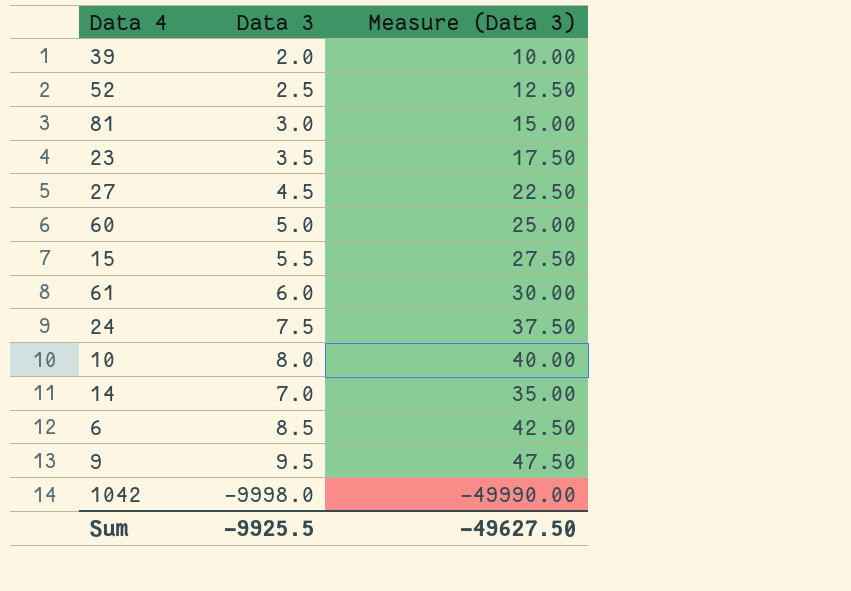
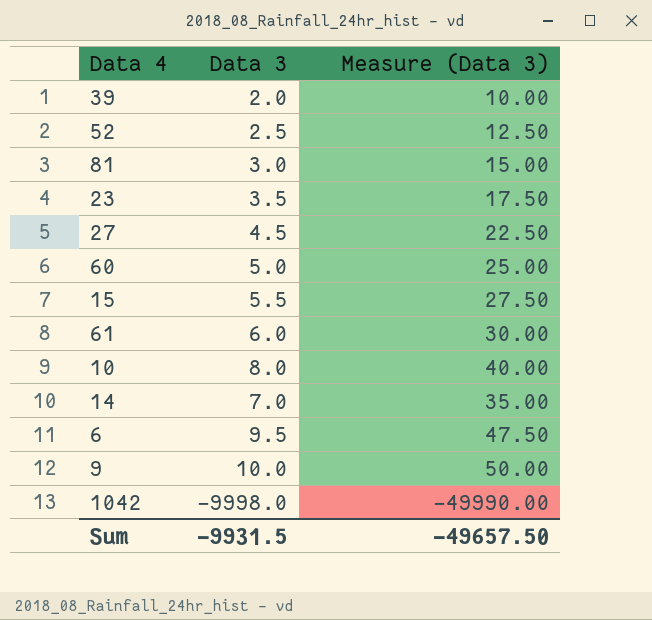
row 24: 7.5 | 37.50 -> none
6 | Data 3: 8.5 -> 9.5
6 | Measure (Data 3): 42.50 -> 47.50
9 | Data 3: 9.5 -> 10.0
9 | Measure (Data 3): 47.50 -> 50.00
Sum | Data 3: -9925.5 -> -9931.5
Sum | Measure (Data 3): -49627.50 -> -49657.50

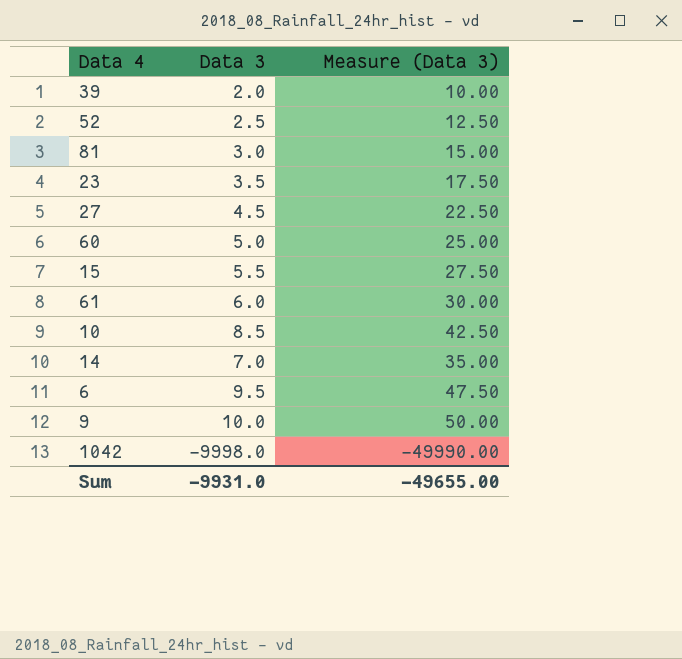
10 | Data 3: 8.0 -> 8.5
10 | Measure (Data 3): 40.00 -> 42.50
Sum | Data 3: -9931.5 -> -9931.0
Sum | Measure (Data 3): -49657.50 -> -49655.00

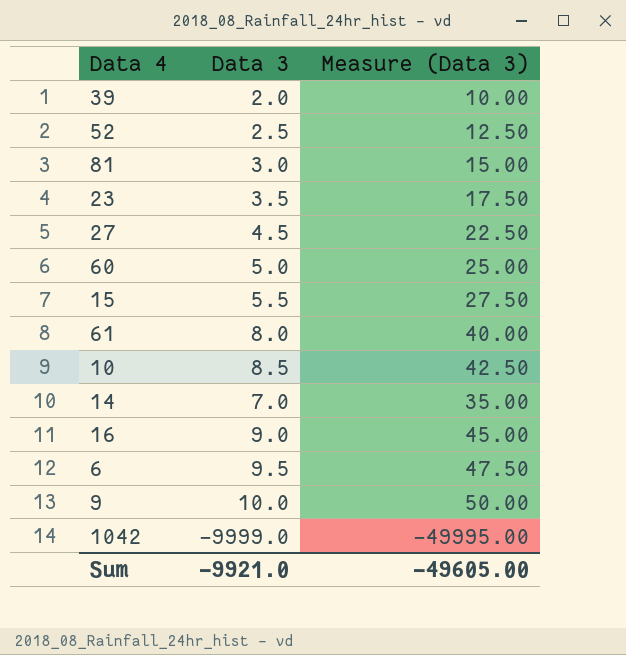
61 | Data 3: 6.0 -> 8.0
61 | Measure (Data 3): 30.00 -> 40.00
row 16: none -> 9.0 | 45.00
1042 | Data 3: -9998.0 -> -9999.0
1042 | Measure (Data 3): -49990.00 -> -49995.00
Sum | Data 3: -9931.0 -> -9921.0
Sum | Measure (Data 3): -49655.00 -> -49605.00

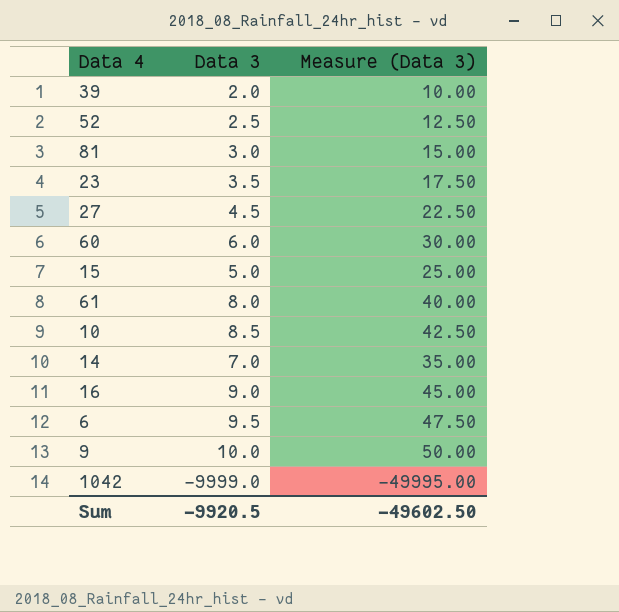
60 | Data 3: 5.0 -> 6.0
60 | Measure (Data 3): 25.00 -> 30.00
15 | Data 3: 5.5 -> 5.0
15 | Measure (Data 3): 27.50 -> 25.00
Sum | Data 3: -9921.0 -> -9920.5
Sum | Measure (Data 3): -49605.00 -> -49602.50

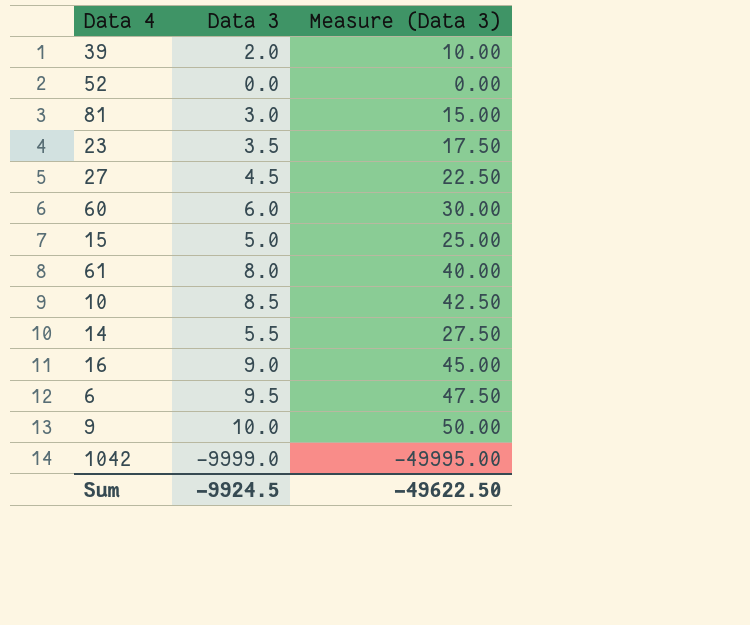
52 | Data 3: 2.5 -> 0.0
52 | Measure (Data 3): 12.50 -> 0.00
14 | Data 3: 7.0 -> 5.5
14 | Measure (Data 3): 35.00 -> 27.50
Sum | Data 3: -9920.5 -> -9924.5
Sum | Measure (Data 3): -49602.50 -> -49622.50

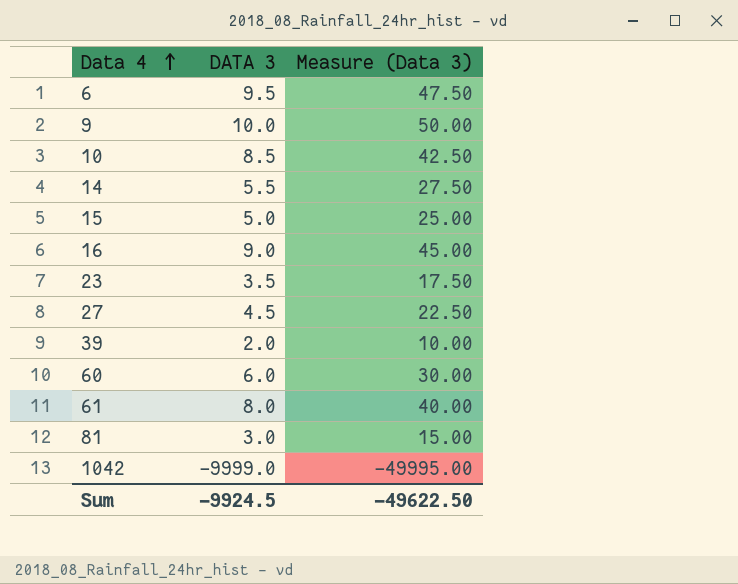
row order: none -> Data 4 ascending
column name: Data 3 -> DATA 3
row 52: 0.0 | 0.00 -> none

